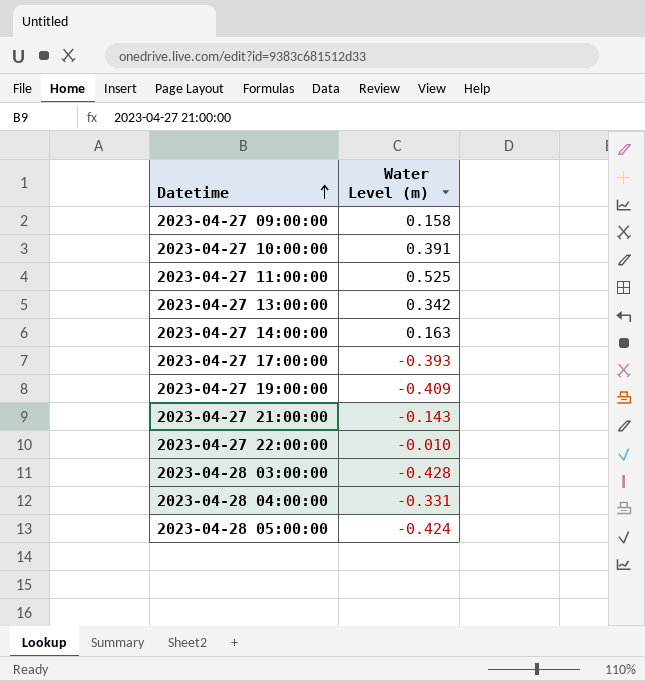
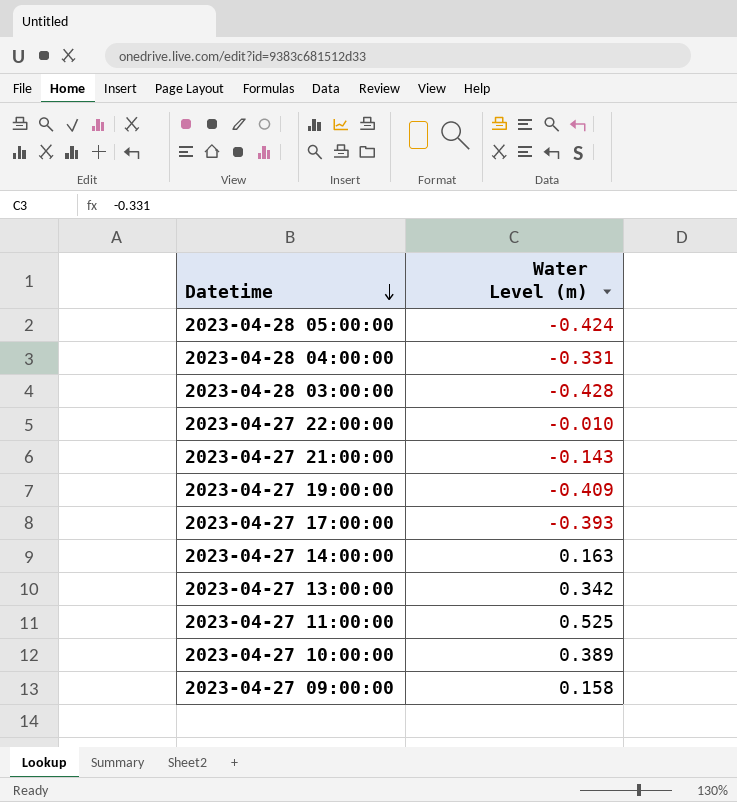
row order: Datetime ascending -> Datetime descending
2023-04-27 10:00:00 | Water Level (m): 0.391 -> 0.389

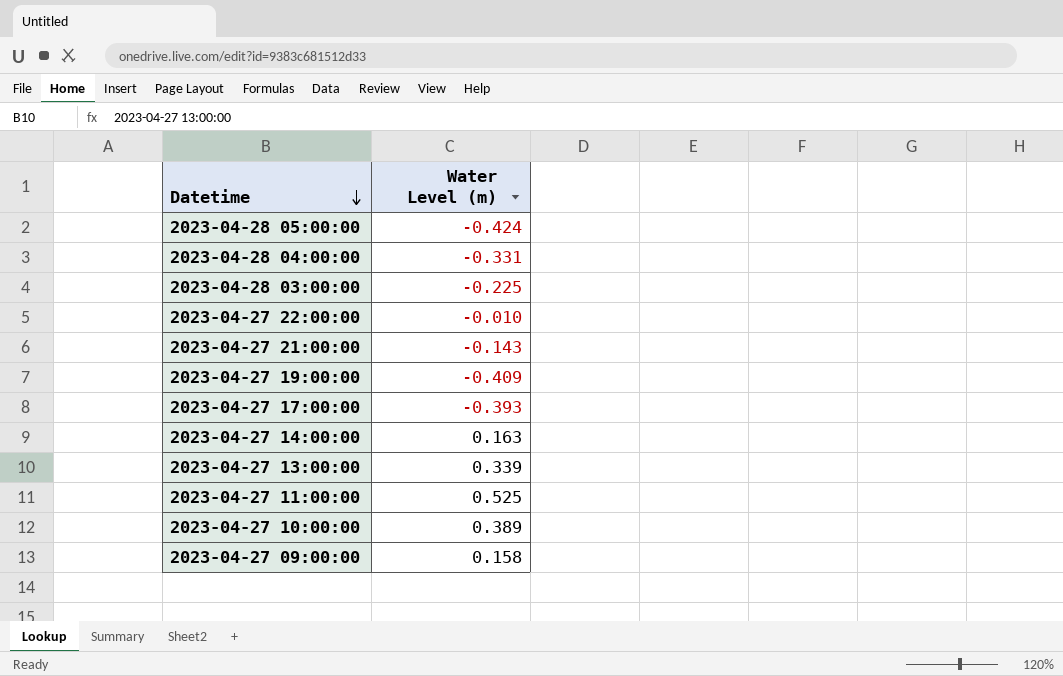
2023-04-28 03:00:00 | Water Level (m): -0.428 -> -0.225
2023-04-27 13:00:00 | Water Level (m): 0.342 -> 0.339

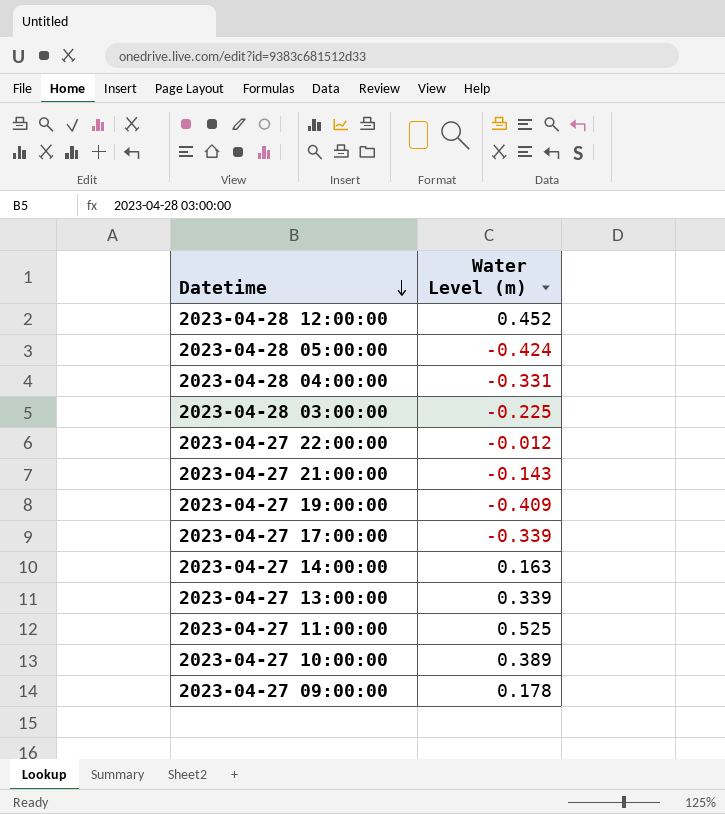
row 2023-04-28 12:00:00: none -> 0.452
2023-04-27 22:00:00 | Water Level (m): -0.010 -> -0.012
2023-04-27 17:00:00 | Water Level (m): -0.393 -> -0.339
2023-04-27 09:00:00 | Water Level (m): 0.158 -> 0.178

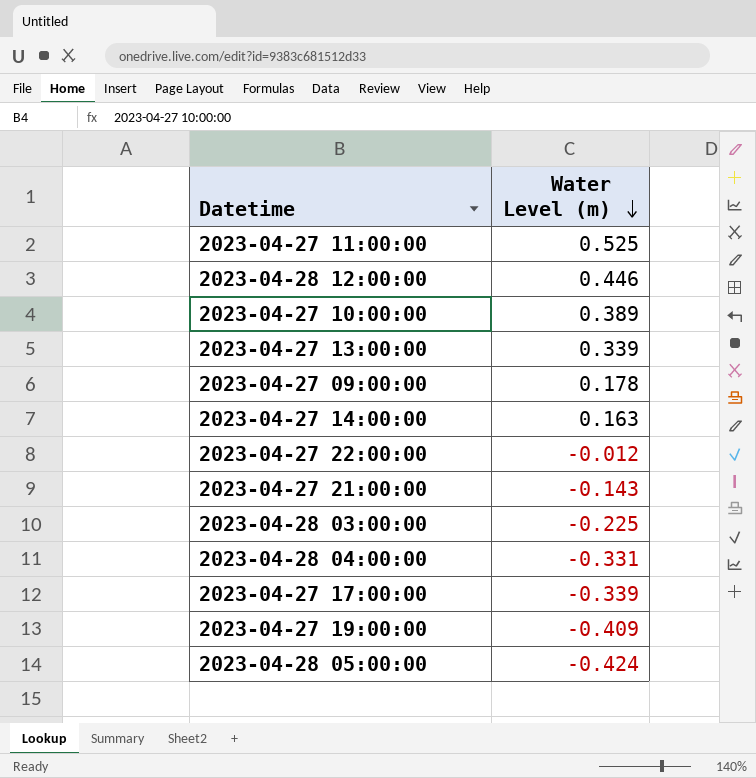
row order: Datetime descending -> Water Level (m) descending
2023-04-28 12:00:00 | Water Level (m): 0.452 -> 0.446

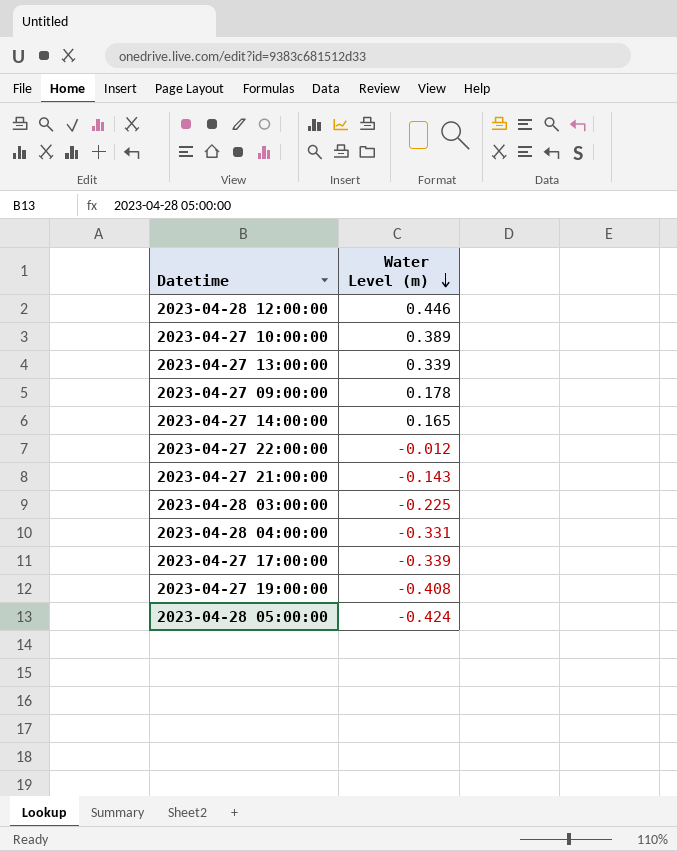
row 2023-04-27 11:00:00: 0.525 -> none
2023-04-27 14:00:00 | Water Level (m): 0.163 -> 0.165
2023-04-27 19:00:00 | Water Level (m): -0.409 -> -0.408

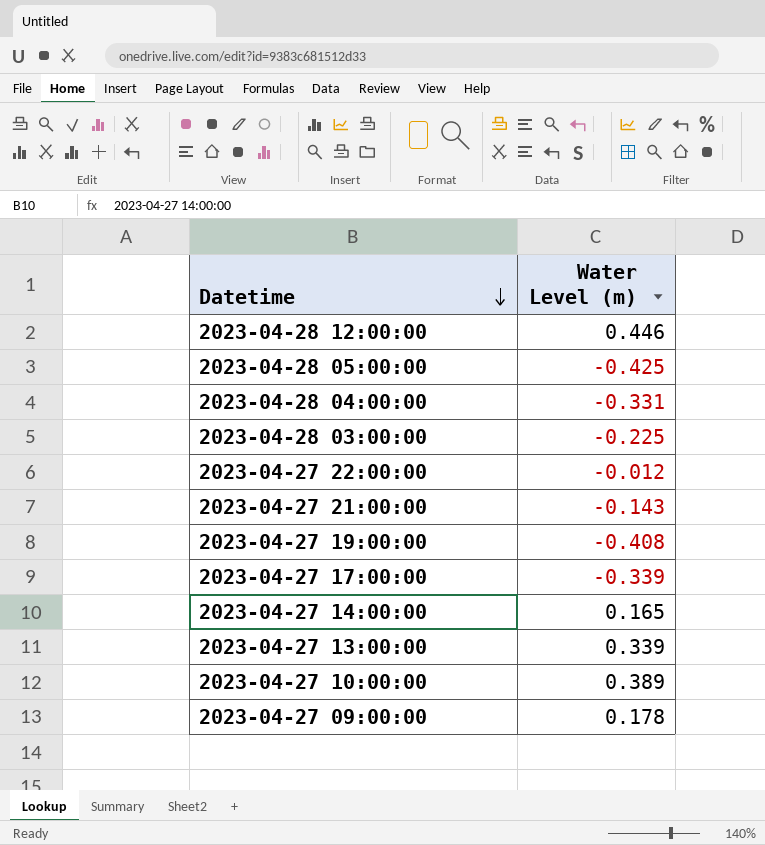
row order: Water Level (m) descending -> Datetime descending
2023-04-28 05:00:00 | Water Level (m): -0.424 -> -0.425

